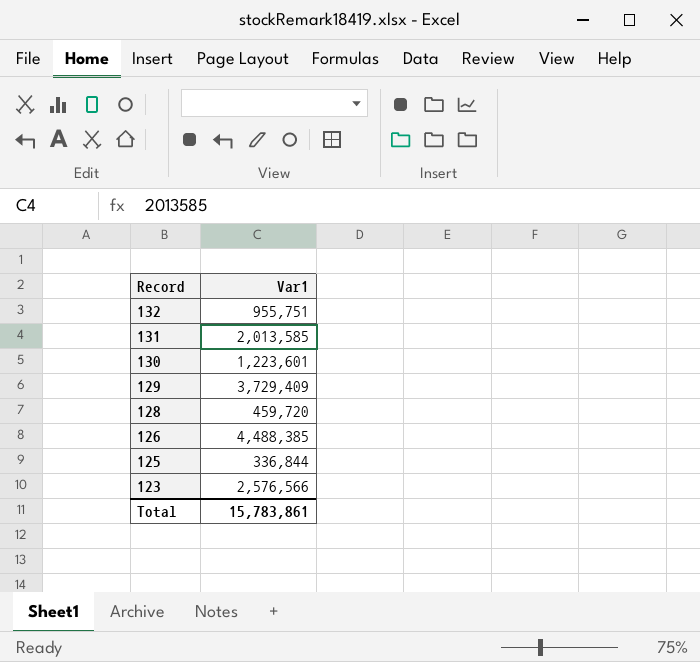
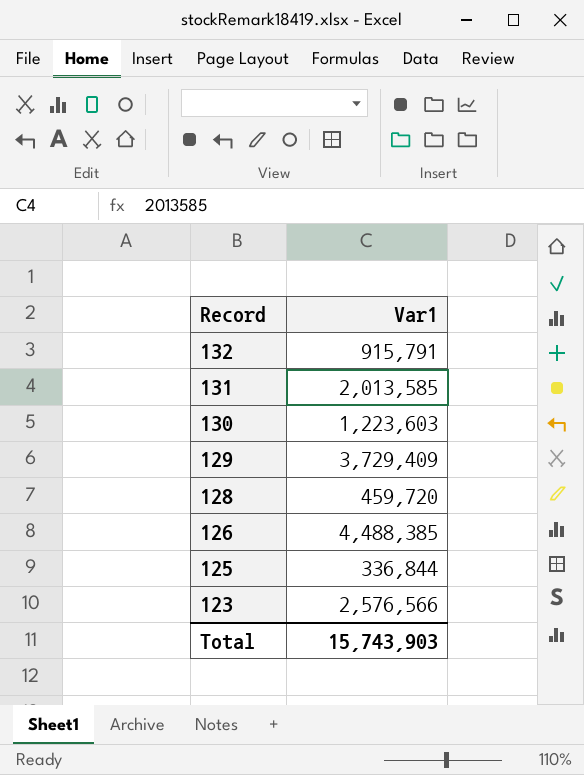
132 | Var1: 955,751 -> 915,791
130 | Var1: 1,223,601 -> 1,223,603
Total | Var1: 15,783,861 -> 15,743,903

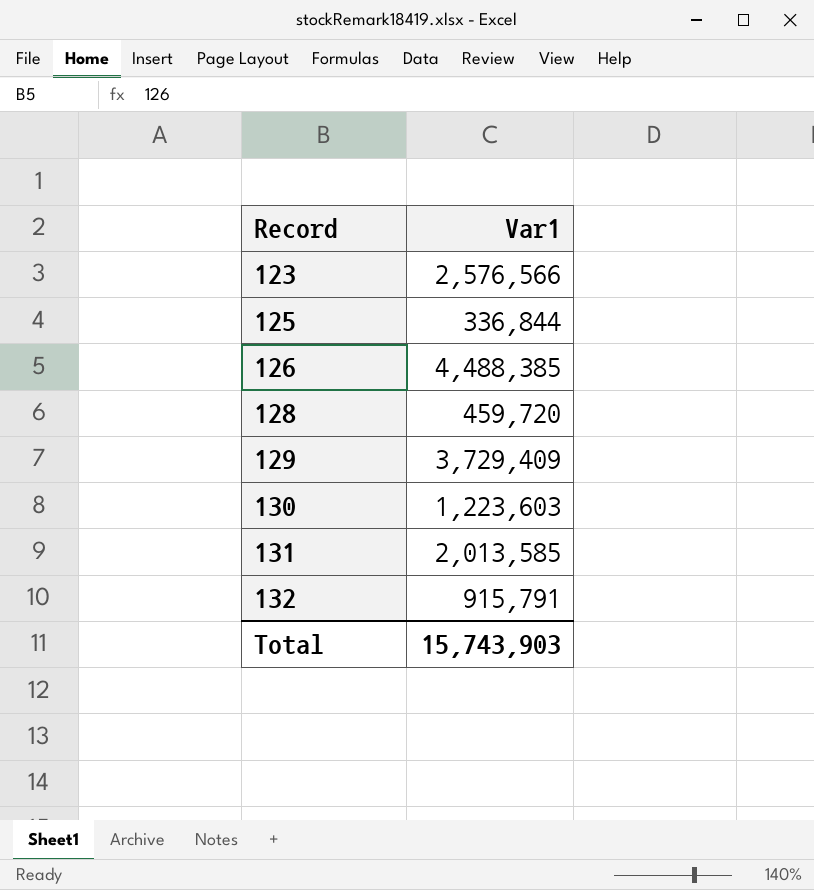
row order: Record descending -> Record ascending

